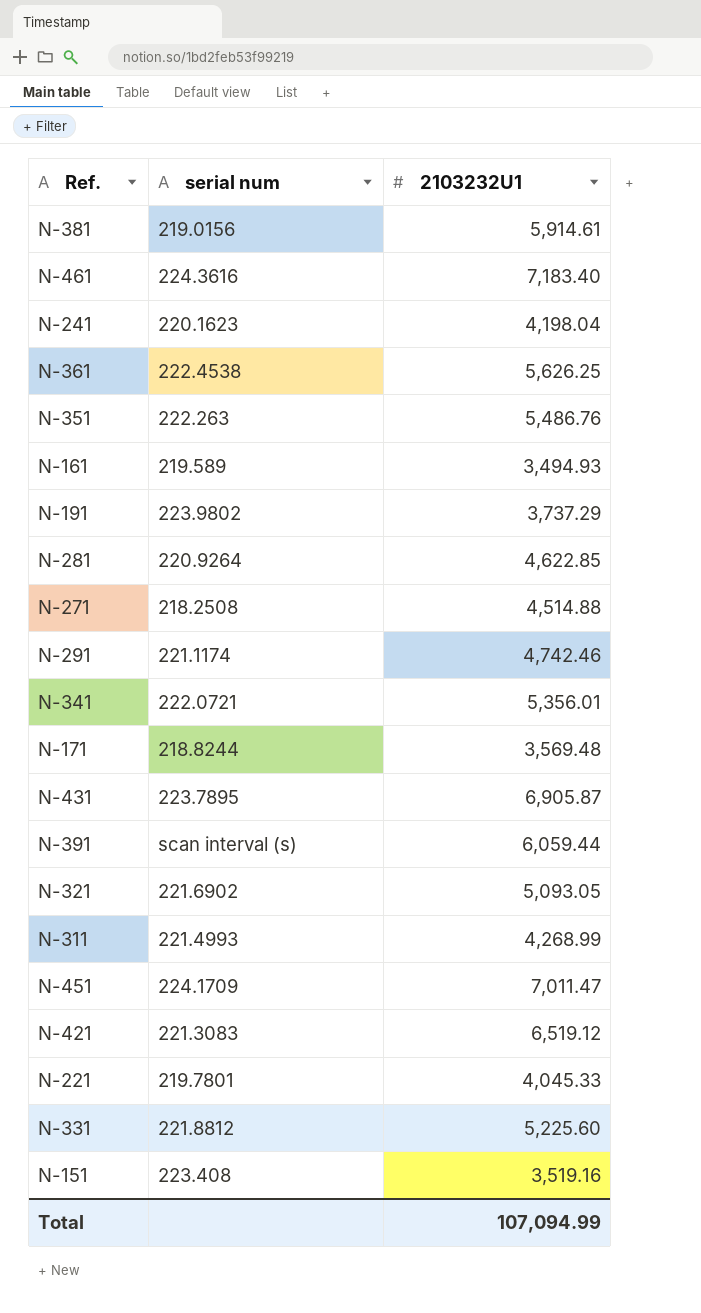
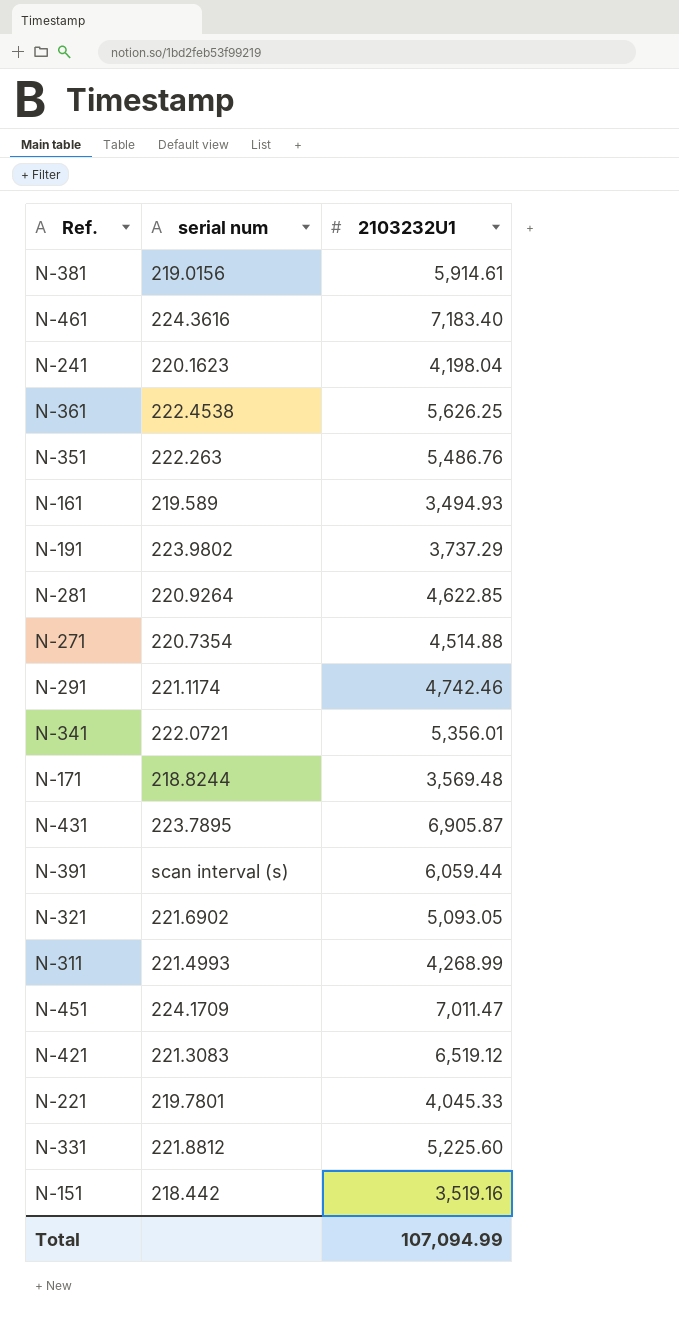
N-271 | serial num: 218.2508 -> 220.7354
N-151 | serial num: 223.408 -> 218.442

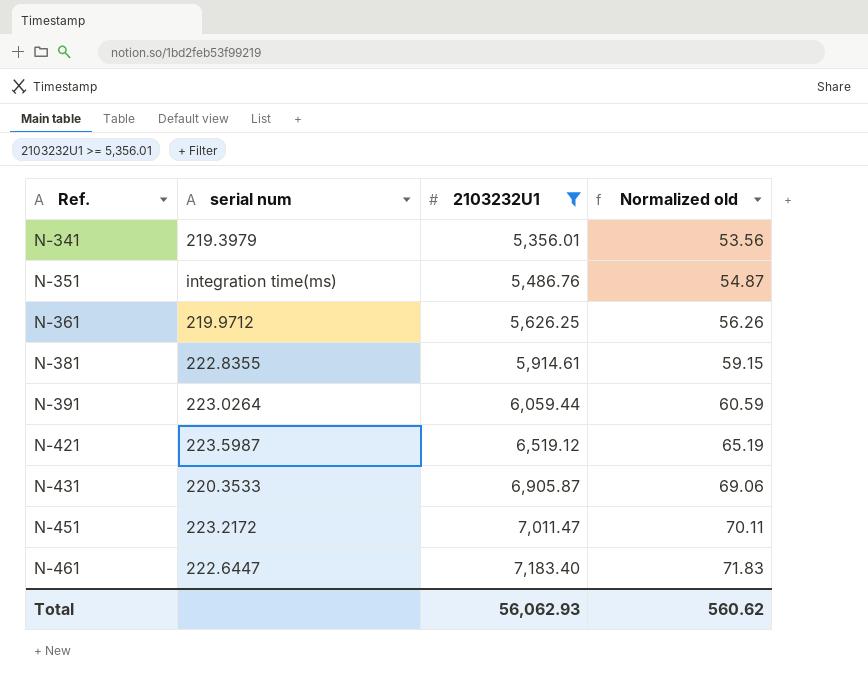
filter: none -> 2103232U1 >= 5,356.01
row order: none -> Ref. ascending
column Normalized old | formula: none -> [2103232U1] * 0.01
N-341 | serial num: 222.0721 -> 219.3979
N-351 | serial num: 222.263 -> integration time(ms)
N-361 | serial num: 222.4538 -> 219.9712
N-381 | serial num: 219.0156 -> 222.8355
N-391 | serial num: scan interval (s) -> 223.0264
N-421 | serial num: 221.3083 -> 223.5987
N-431 | serial num: 223.7895 -> 220.3533
N-451 | serial num: 224.1709 -> 223.2172
N-461 | serial num: 224.3616 -> 222.6447
Total | 2103232U1: 107,094.99 -> 56,062.93

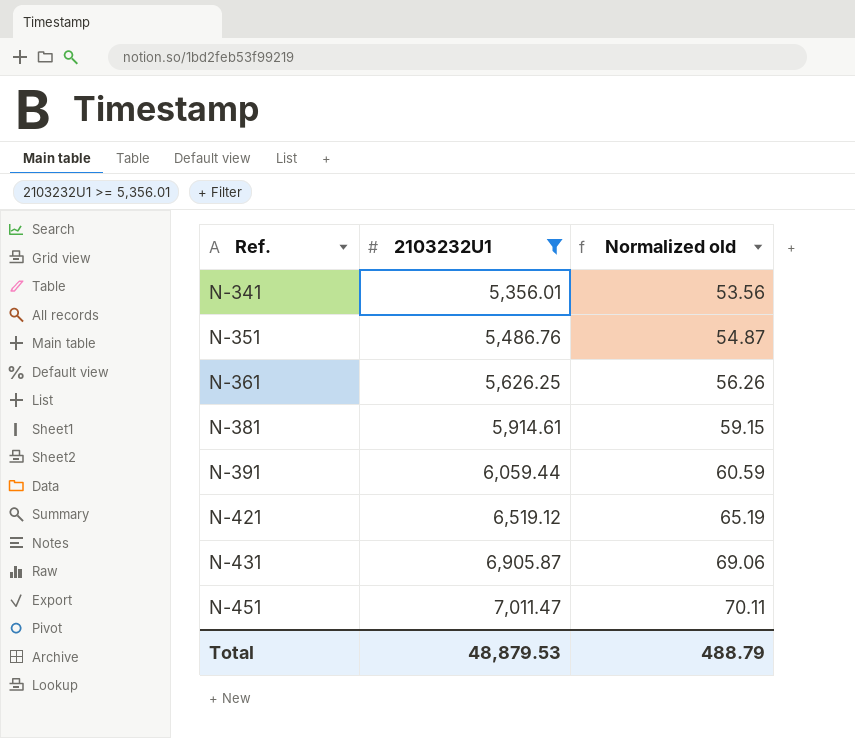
column serial num | position: 2 -> none
row N-461: 222.6447 | 7,183.40 | 71.83 -> none
Total | 2103232U1: 56,062.93 -> 48,879.53
Total | Normalized old: 560.62 -> 488.79

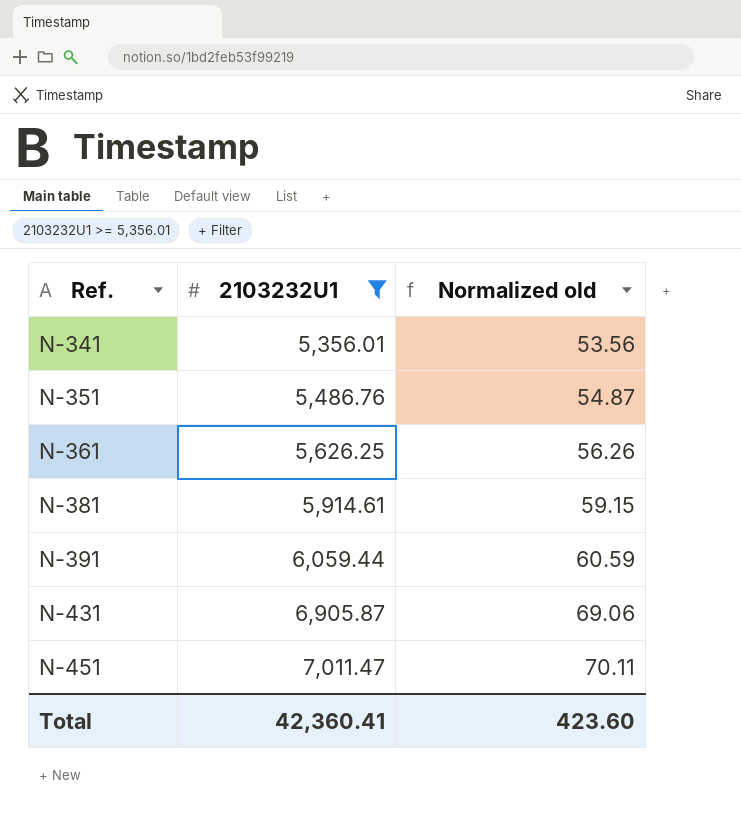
row N-421: 6,519.12 | 65.19 -> none
Total | 2103232U1: 48,879.53 -> 42,360.41
Total | Normalized old: 488.79 -> 423.60

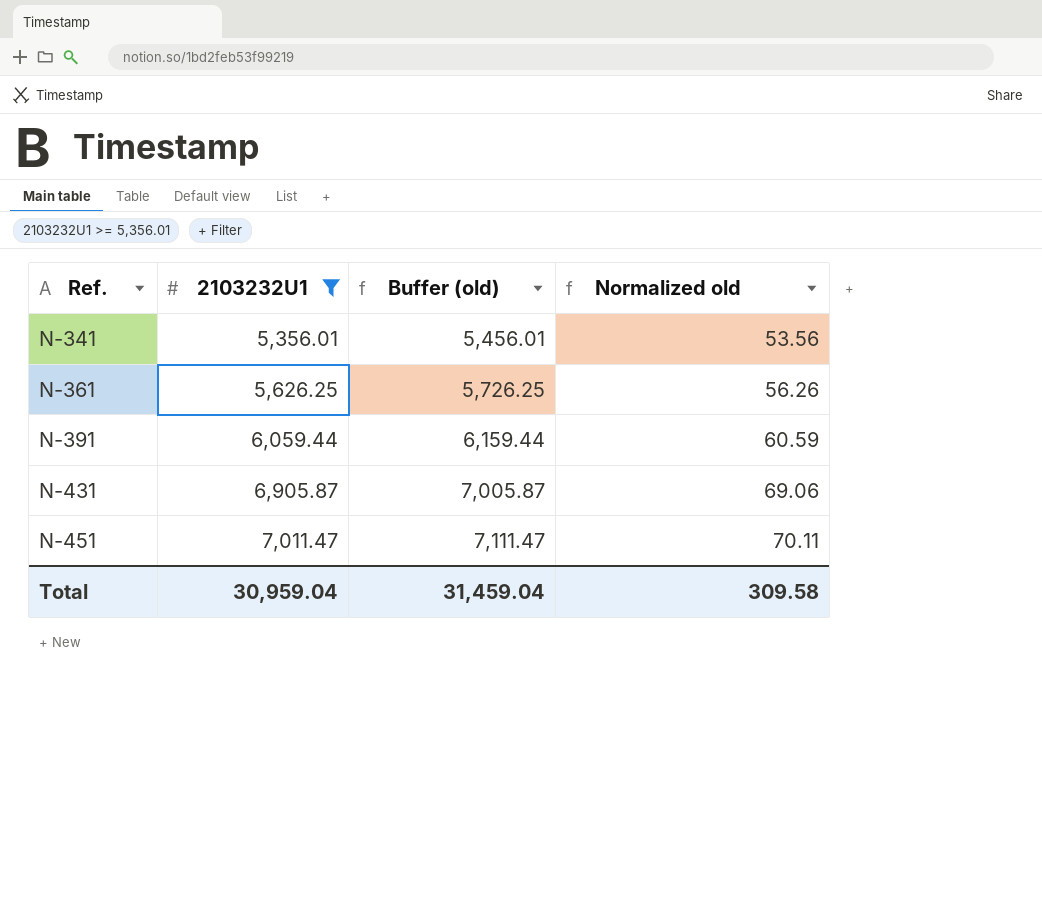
column Buffer (old) | formula: none -> [2103232U1] + 100
row N-351: 5,486.76 | 54.87 -> none
row N-381: 5,914.61 | 59.15 -> none
Total | 2103232U1: 42,360.41 -> 30,959.04
Total | Normalized old: 423.60 -> 309.58

